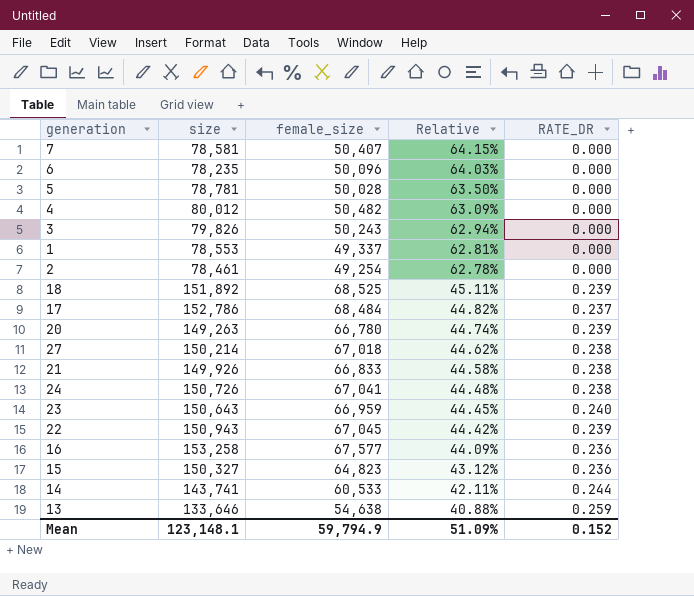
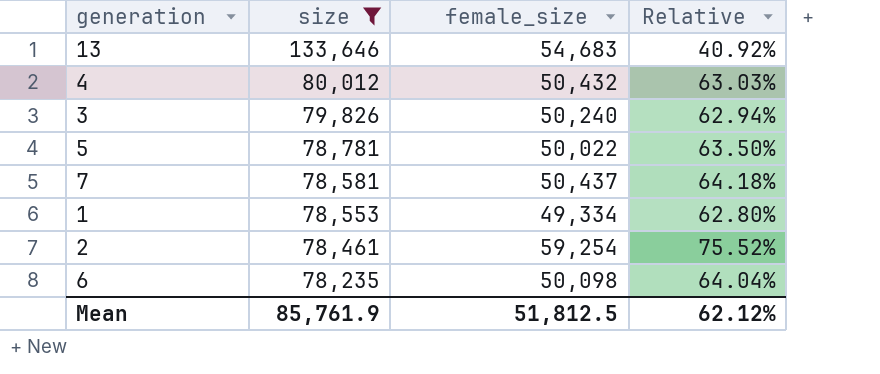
filter: none -> size <= 133,646
row order: Relative descending -> size descending
column RATE_DR | position: 5 -> none
13 | female_size: 54,638 -> 54,683
13 | Relative: 40.88% -> 40.92%
4 | female_size: 50,482 -> 50,432
4 | Relative: 63.09% -> 63.03%
3 | female_size: 50,243 -> 50,240
5 | female_size: 50,028 -> 50,022
7 | female_size: 50,407 -> 50,437
7 | Relative: 64.15% -> 64.18%
1 | female_size: 49,337 -> 49,334
1 | Relative: 62.81% -> 62.80%
2 | female_size: 49,254 -> 59,254
2 | Relative: 62.78% -> 75.52%
6 | female_size: 50,096 -> 50,098
6 | Relative: 64.03% -> 64.04%
Mean | size: 123,148.1 -> 85,761.9
Mean | female_size: 59,794.9 -> 51,812.5
Mean | Relative: 51.09% -> 62.12%

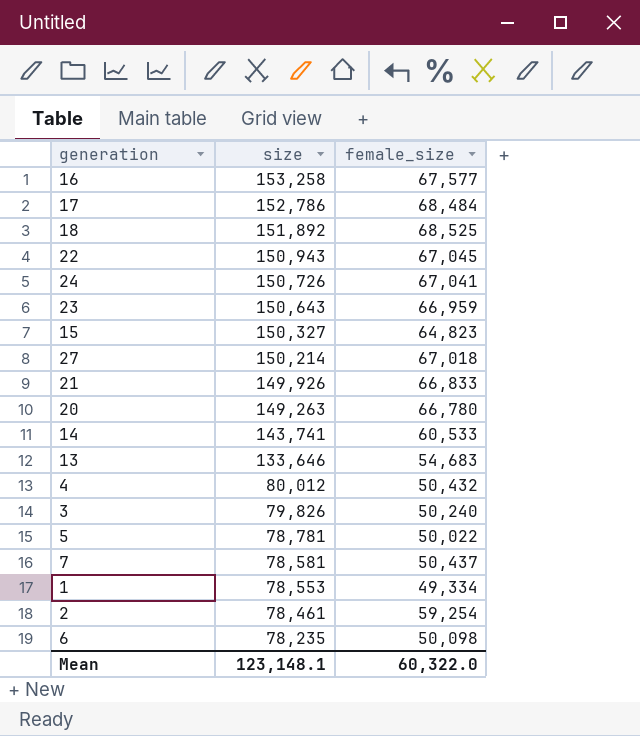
filter: size <= 133,646 -> none
column Relative | formula: [female_size] / [size] -> none
Mean | size: 85,761.9 -> 123,148.1
Mean | female_size: 51,812.5 -> 60,322.0

